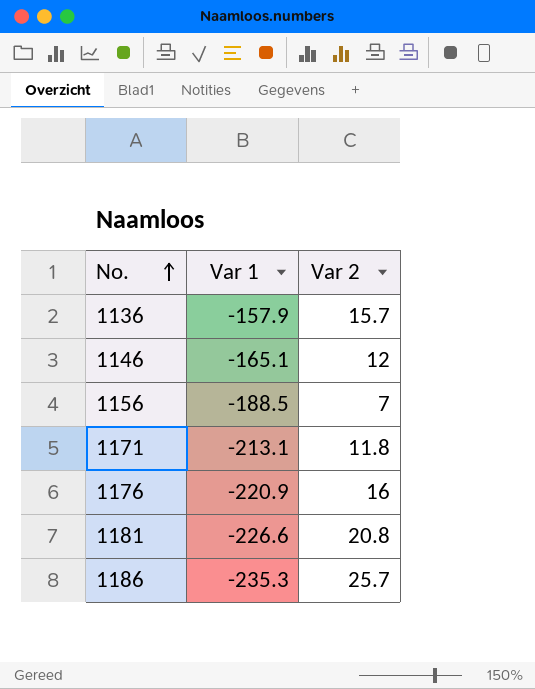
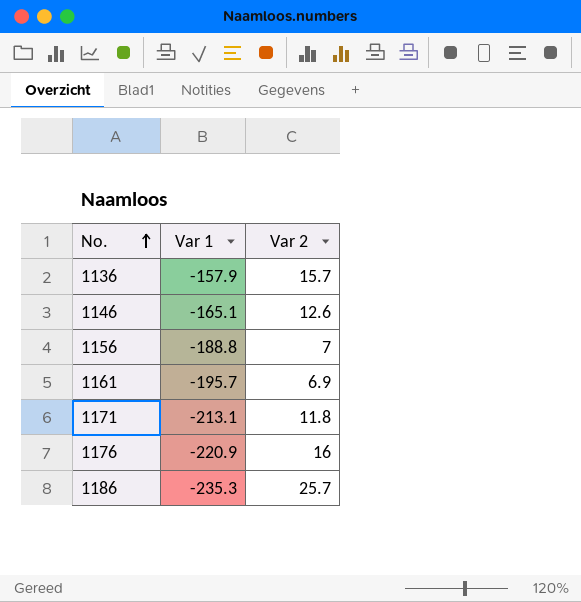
row 1181: -226.6 | 20.8 -> none
1146 | Var 2: 12 -> 12.6
1156 | Var 1: -188.5 -> -188.8
row 1161: none -> -195.7 | 6.9

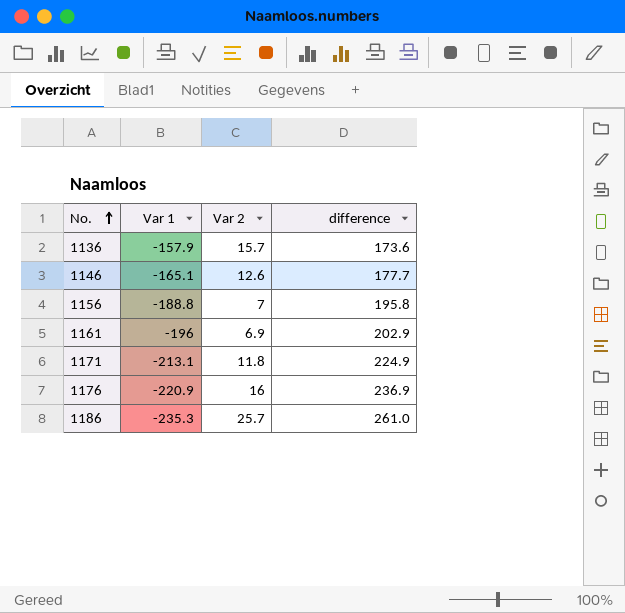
column difference | formula: none -> [Var 2] - [Var 1]
1161 | Var 1: -195.7 -> -196

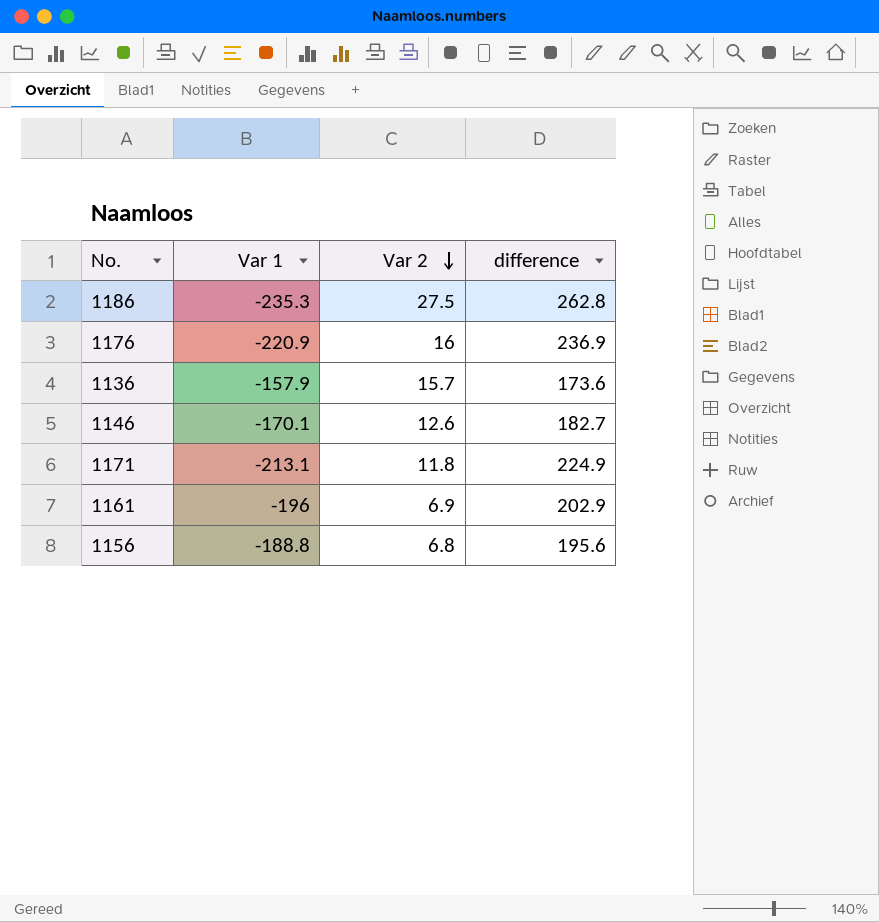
row order: No. ascending -> Var 2 descending
1186 | Var 2: 25.7 -> 27.5
1186 | difference: 261.0 -> 262.8
1146 | Var 1: -165.1 -> -170.1
1146 | difference: 177.7 -> 182.7
1156 | Var 2: 7 -> 6.8
1156 | difference: 195.8 -> 195.6

